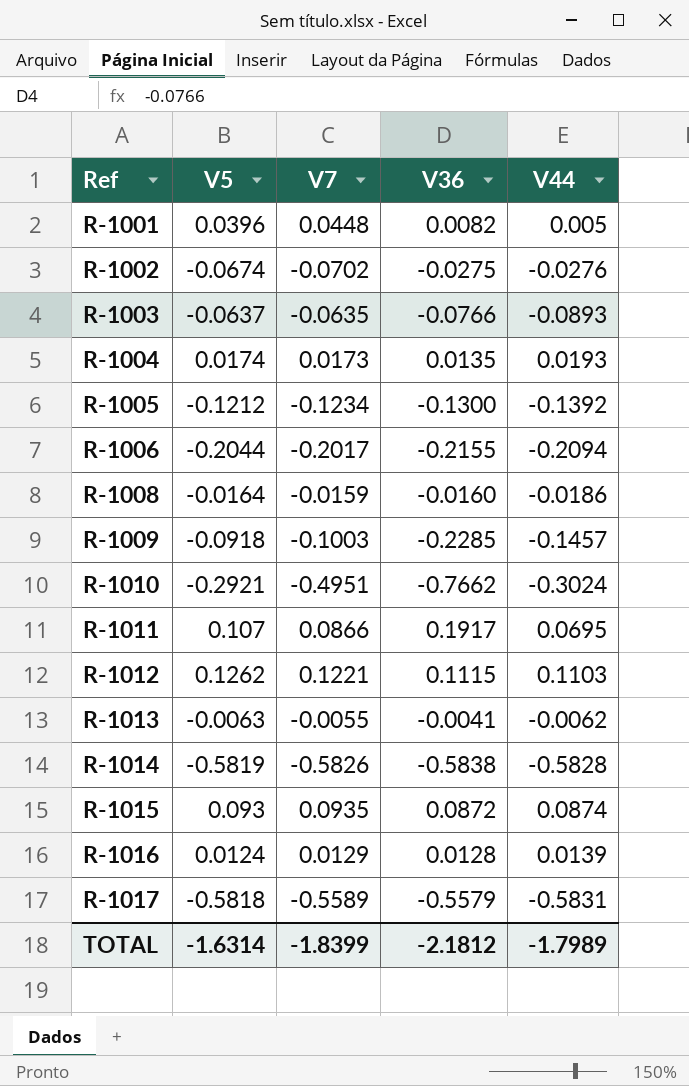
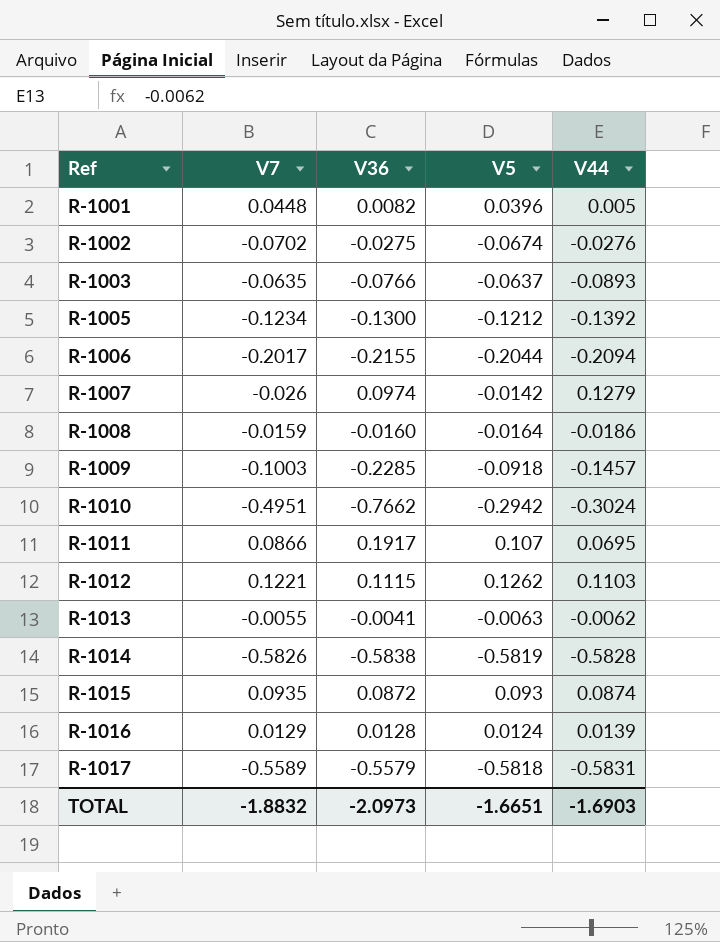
column V5 | position: 2 -> 4
row R-1004: 0.0174 | 0.0173 | 0.0135 | 0.0193 -> none
row R-1007: none -> -0.026 | 0.0974 | -0.0142 | 0.1279
R-1010 | V5: -0.2921 -> -0.2942
TOTAL | V7: -1.8399 -> -1.8832
TOTAL | V36: -2.1812 -> -2.0973
TOTAL | V5: -1.6314 -> -1.6651
TOTAL | V44: -1.7989 -> -1.6903

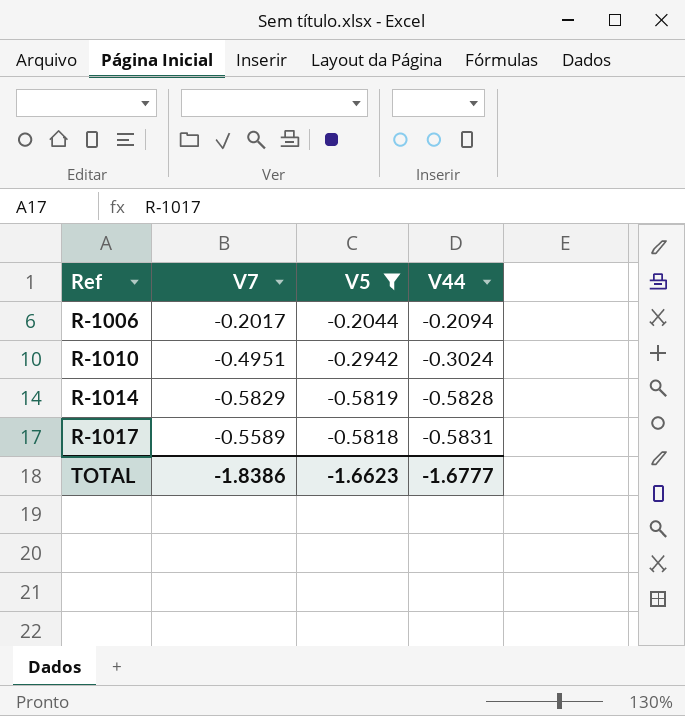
filter: none -> V5 <= -0.2044
column V36 | position: 3 -> none
R-1014 | V7: -0.5826 -> -0.5829
TOTAL | V7: -1.8832 -> -1.8386
TOTAL | V5: -1.6651 -> -1.6623
TOTAL | V44: -1.6903 -> -1.6777

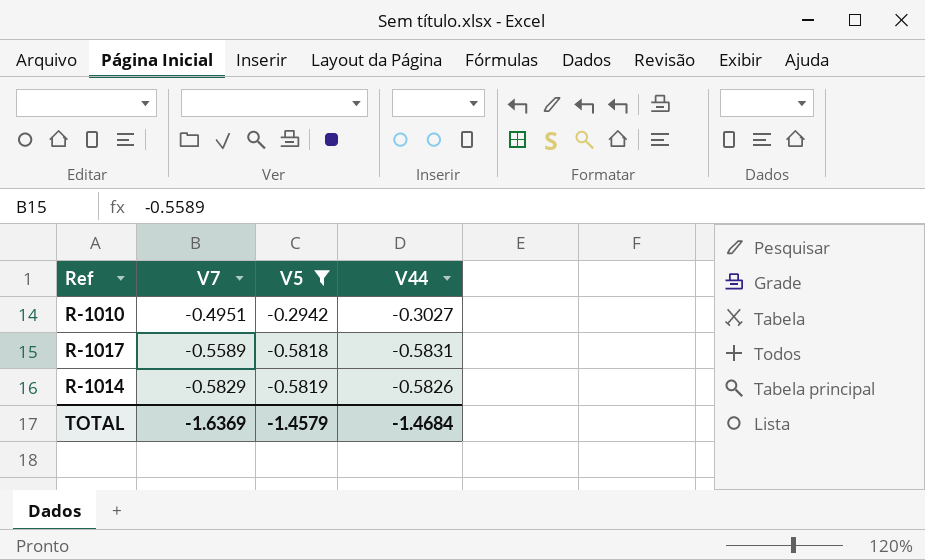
row order: Ref ascending -> V7 descending
row R-1006: -0.2017 | -0.2044 | -0.2094 -> none
R-1010 | V44: -0.3024 -> -0.3027
R-1014 | V44: -0.5828 -> -0.5826
TOTAL | V7: -1.8386 -> -1.6369
TOTAL | V5: -1.6623 -> -1.4579
TOTAL | V44: -1.6777 -> -1.4684

